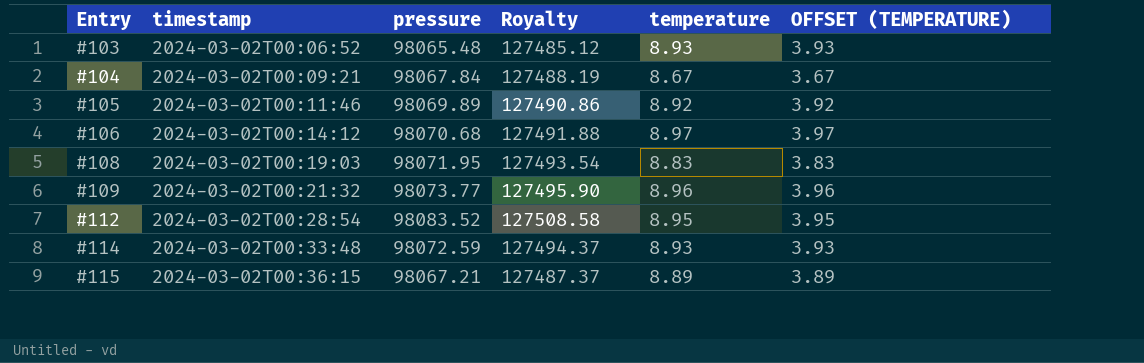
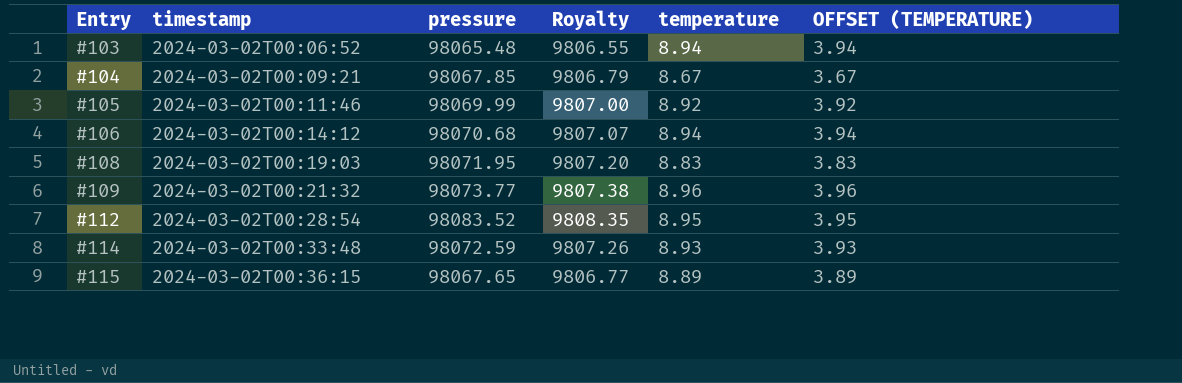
column Royalty | formula: [pressure] * 1.3 -> [pressure] * 0.1
#103 | temperature: 8.93 -> 8.94
#103 | OFFSET (TEMPERATURE): 3.93 -> 3.94
#104 | pressure: 98067.84 -> 98067.85
#105 | pressure: 98069.89 -> 98069.99
#106 | temperature: 8.97 -> 8.94
#106 | OFFSET (TEMPERATURE): 3.97 -> 3.94
#115 | pressure: 98067.21 -> 98067.65

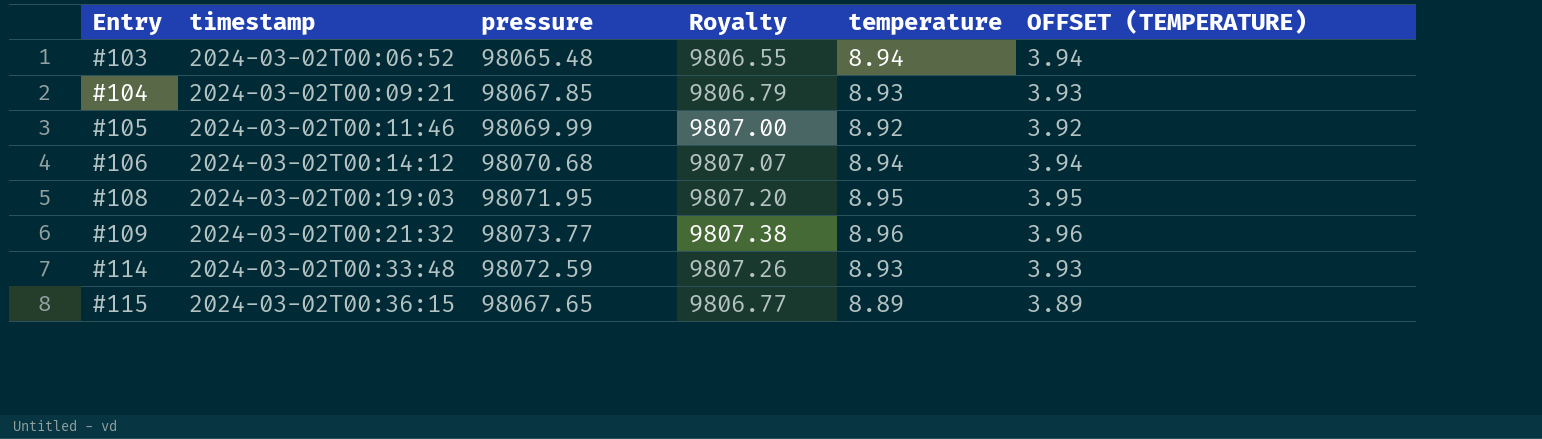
row #112: 2024-03-02T00:28:54 | 98083.52 | 9808.35 | 8.95 | 3.95 -> none
#104 | temperature: 8.67 -> 8.93
#104 | OFFSET (TEMPERATURE): 3.67 -> 3.93
#108 | temperature: 8.83 -> 8.95
#108 | OFFSET (TEMPERATURE): 3.83 -> 3.95

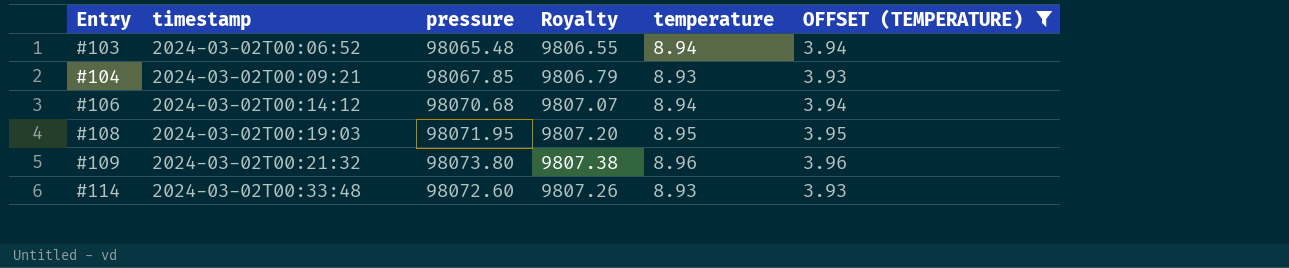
filter: none -> OFFSET (TEMPERATURE) >= 3.93
#109 | pressure: 98073.77 -> 98073.80
#114 | pressure: 98072.59 -> 98072.60

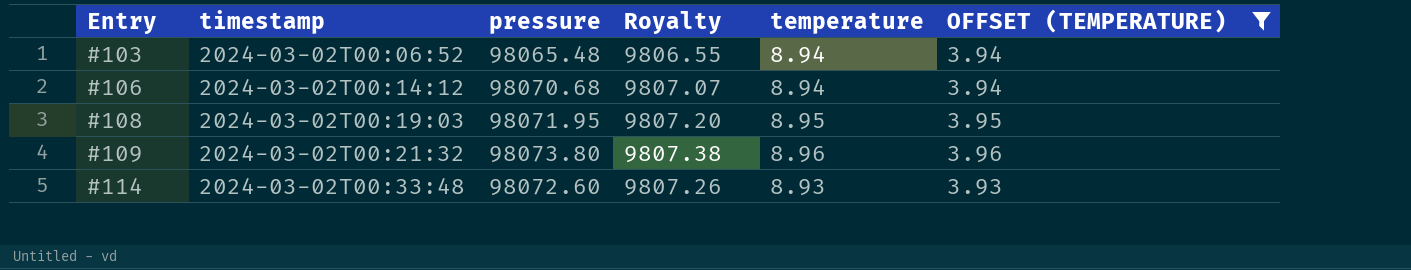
row #104: 2024-03-02T00:09:21 | 98067.85 | 9806.79 | 8.93 | 3.93 -> none

